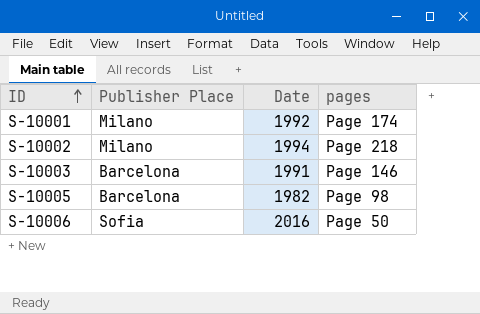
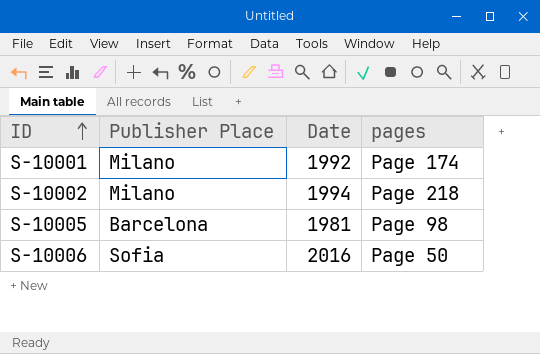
row S-10003: Barcelona | 1991 | Page 146 -> none
S-10005 | Date: 1982 -> 1981

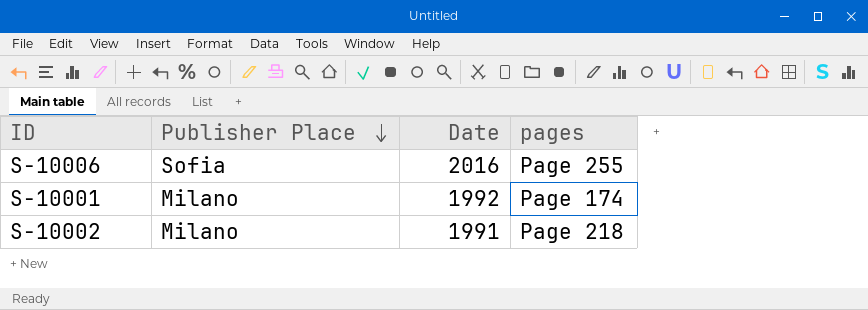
row order: ID ascending -> Publisher Place descending
row S-10005: Barcelona | 1981 | Page 98 -> none
S-10006 | pages: Page 50 -> Page 255
S-10002 | Date: 1994 -> 1991

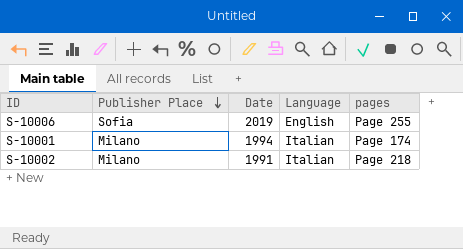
column Language | position: none -> 4
S-10006 | Date: 2016 -> 2019
S-10001 | Date: 1992 -> 1994

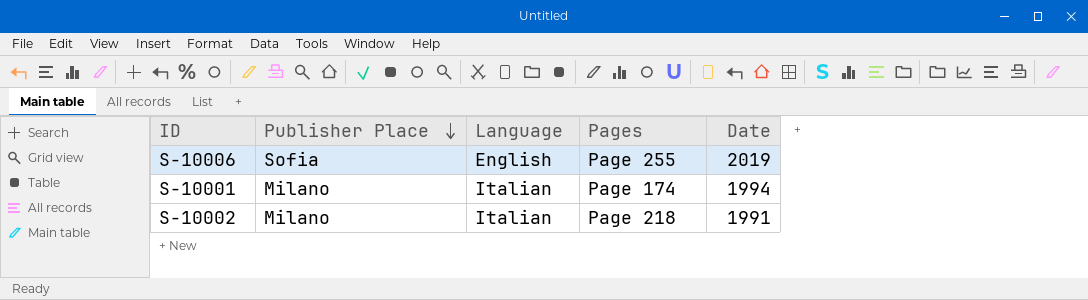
column name: pages -> Pages
column Date | position: 3 -> 5

